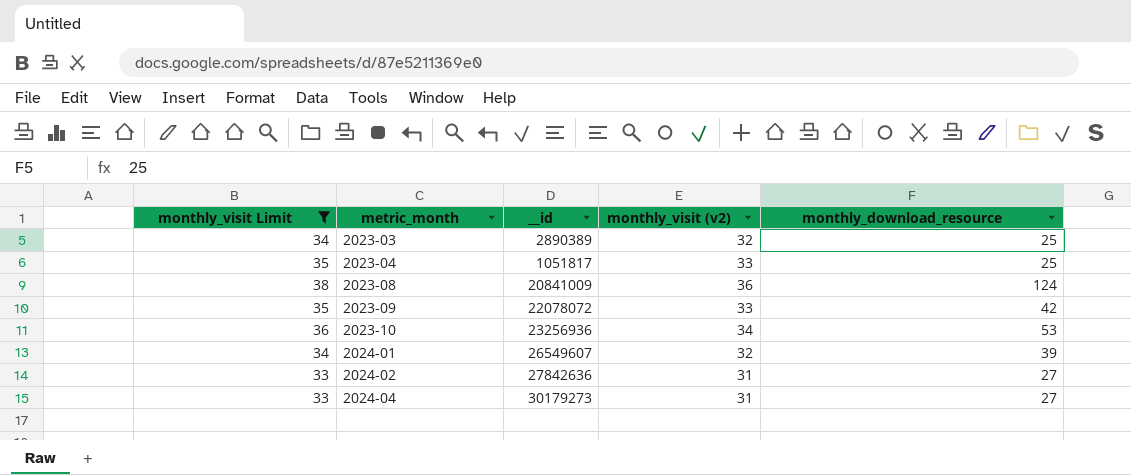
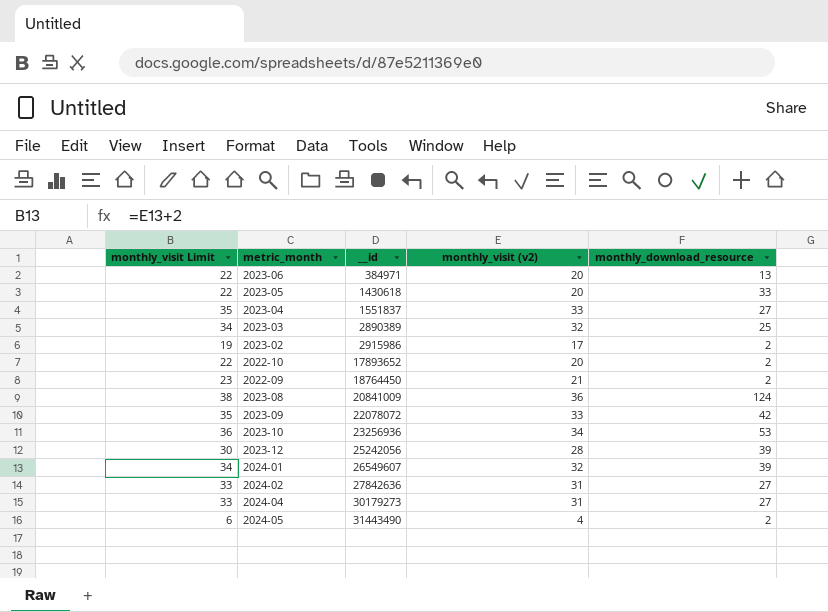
filter: monthly_visit Limit >= 33 -> none
row order: metric_month ascending -> __id ascending
2023-04 | __id: 1051817 -> 1551837
2023-04 | monthly_download_resource: 25 -> 27

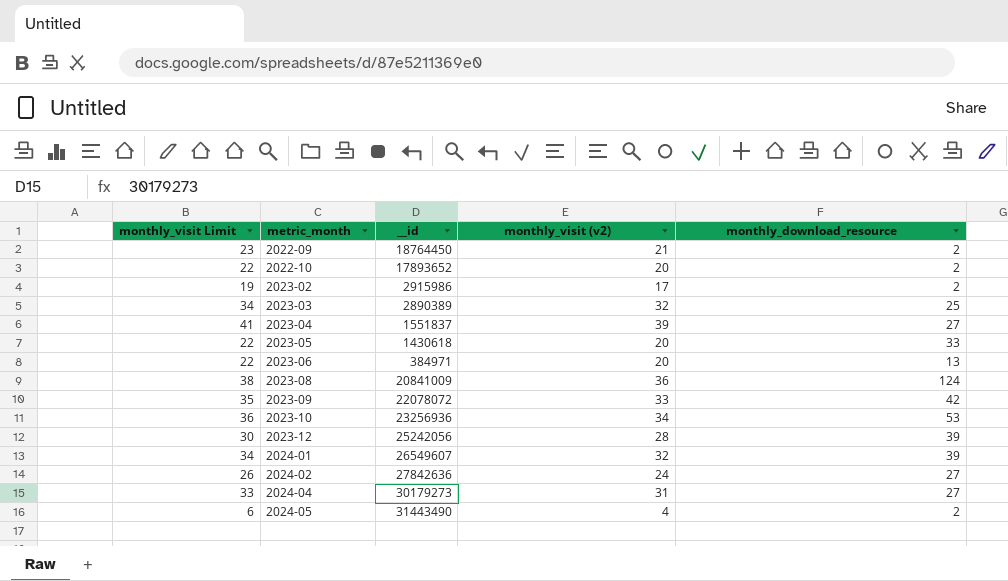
row order: __id ascending -> metric_month ascending
2023-04 | monthly_visit Limit: 35 -> 41
2023-04 | monthly_visit (v2): 33 -> 39
2024-02 | monthly_visit Limit: 33 -> 26
2024-02 | monthly_visit (v2): 31 -> 24

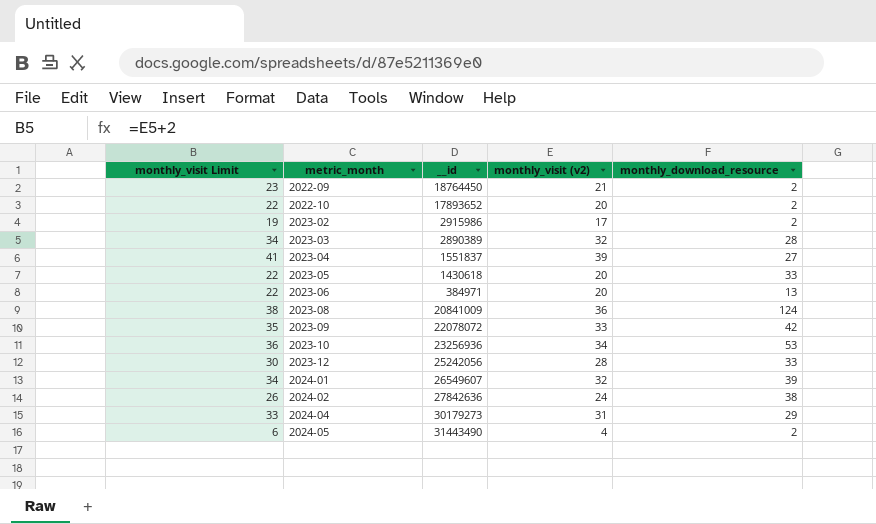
2023-03 | monthly_download_resource: 25 -> 28
2023-12 | monthly_download_resource: 39 -> 33
2024-02 | monthly_download_resource: 27 -> 38
2024-04 | monthly_download_resource: 27 -> 29

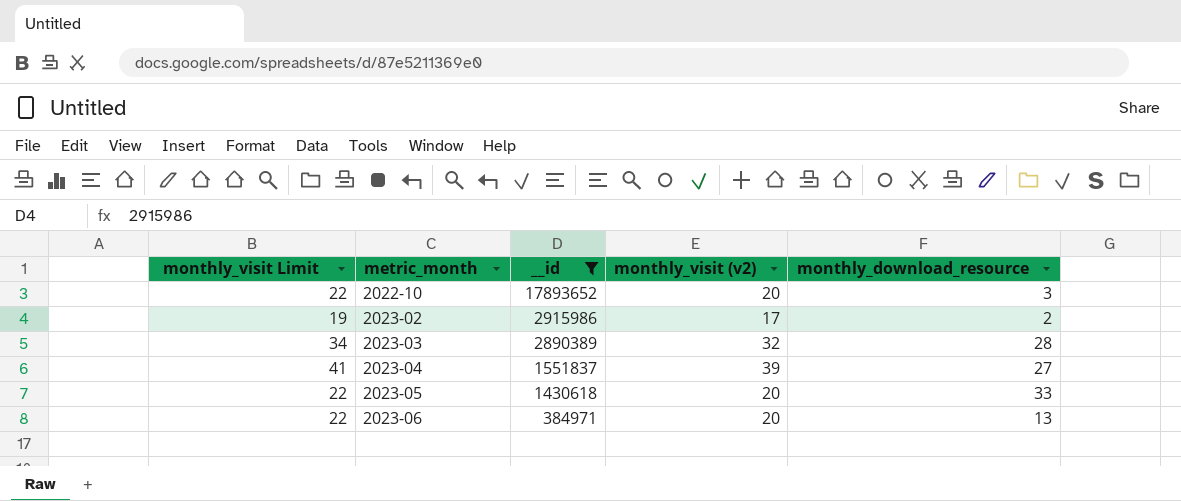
filter: none -> __id <= 17893652
2022-10 | monthly_download_resource: 2 -> 3

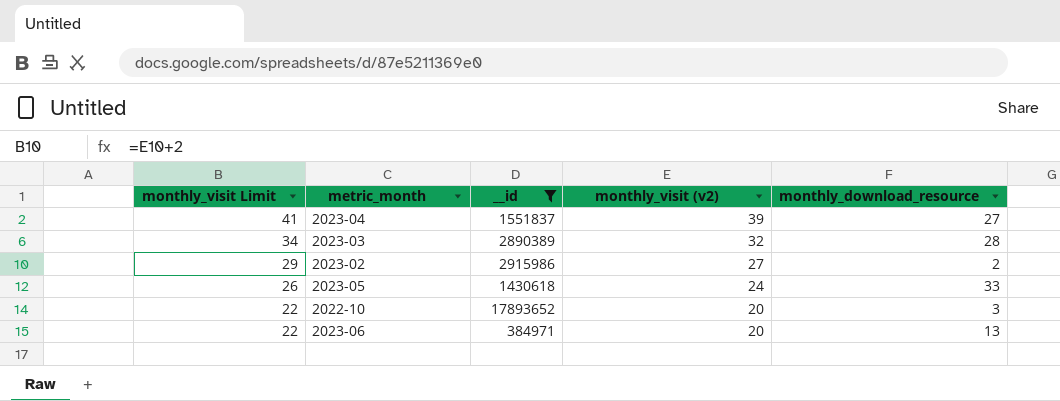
row order: metric_month ascending -> monthly_visit Limit descending
2023-02 | monthly_visit Limit: 19 -> 29
2023-02 | monthly_visit (v2): 17 -> 27
2023-05 | monthly_visit Limit: 22 -> 26
2023-05 | monthly_visit (v2): 20 -> 24

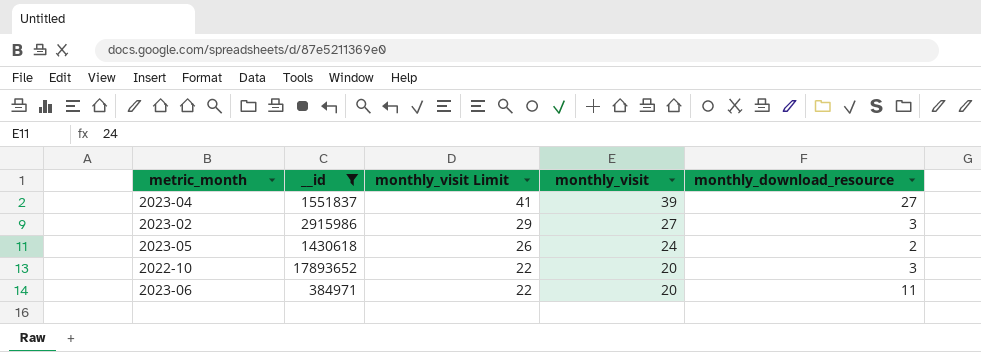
column monthly_visit Limit | position: 1 -> 3
column name: monthly_visit (v2) -> monthly_visit
row 2023-03: 34 | 2890389 | 32 | 28 -> none
2023-02 | monthly_download_resource: 2 -> 3
2023-05 | monthly_download_resource: 33 -> 2
2023-06 | monthly_download_resource: 13 -> 11

